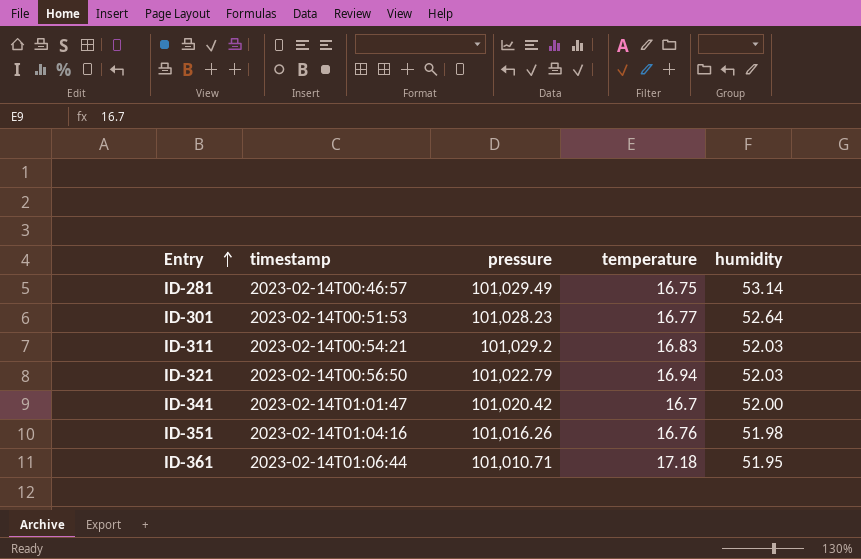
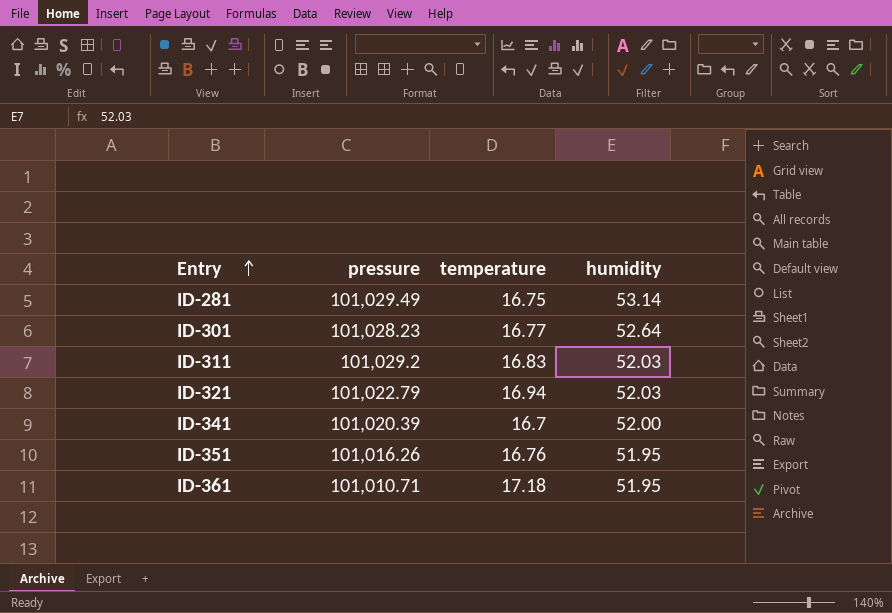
column timestamp | position: 2 -> none
ID-341 | pressure: 101,020.42 -> 101,020.39
ID-351 | humidity: 51.98 -> 51.95

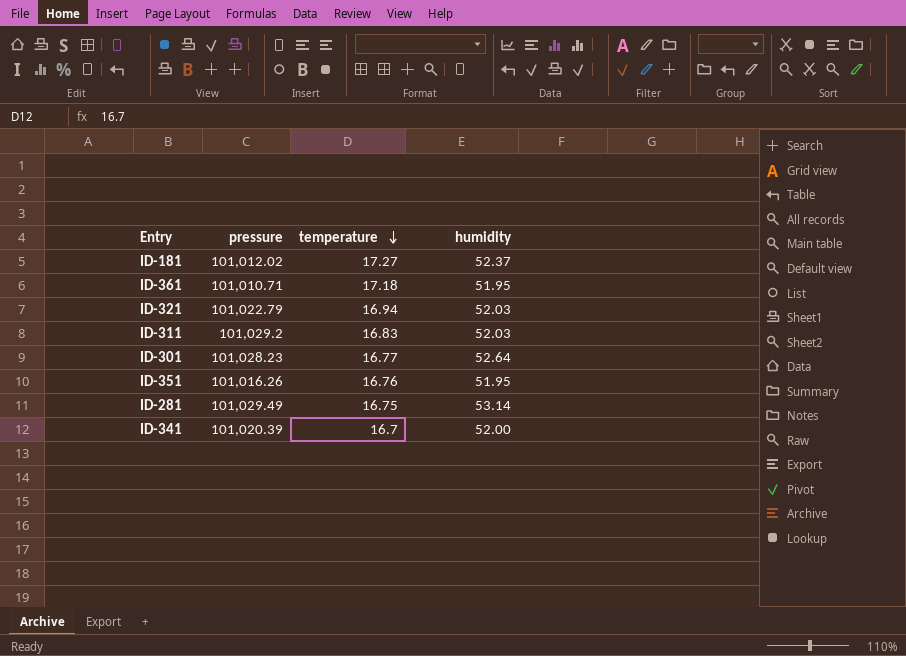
row order: Entry ascending -> temperature descending
row ID-181: none -> 101,012.02 | 17.27 | 52.37

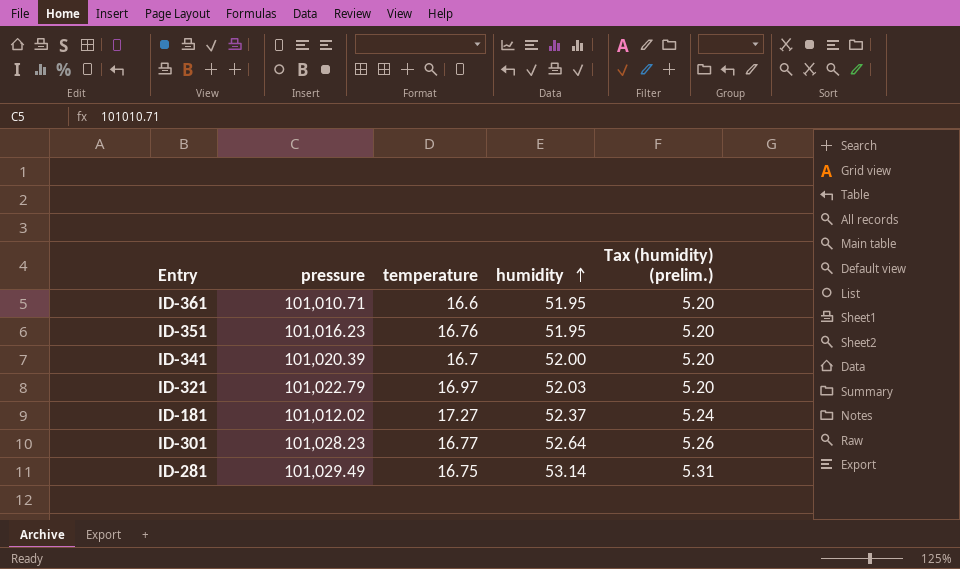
row order: temperature descending -> humidity ascending
column Tax (humidity) (prelim.) | formula: none -> [humidity] * 0.1
row ID-311: 101,029.2 | 16.83 | 52.03 -> none
ID-361 | temperature: 17.18 -> 16.6
ID-351 | pressure: 101,016.26 -> 101,016.23
ID-321 | temperature: 16.94 -> 16.97

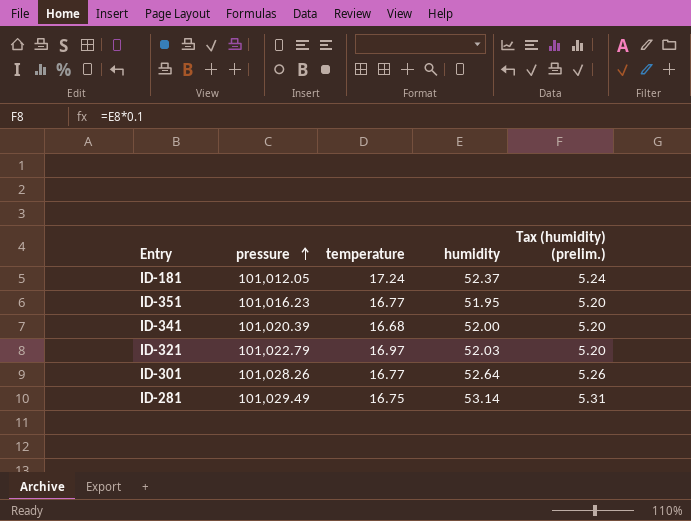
row order: humidity ascending -> pressure ascending
row ID-361: 101,010.71 | 16.6 | 51.95 | 5.20 -> none
ID-181 | pressure: 101,012.02 -> 101,012.05
ID-181 | temperature: 17.27 -> 17.24
ID-351 | temperature: 16.76 -> 16.77
ID-341 | temperature: 16.7 -> 16.68
ID-301 | pressure: 101,028.23 -> 101,028.26

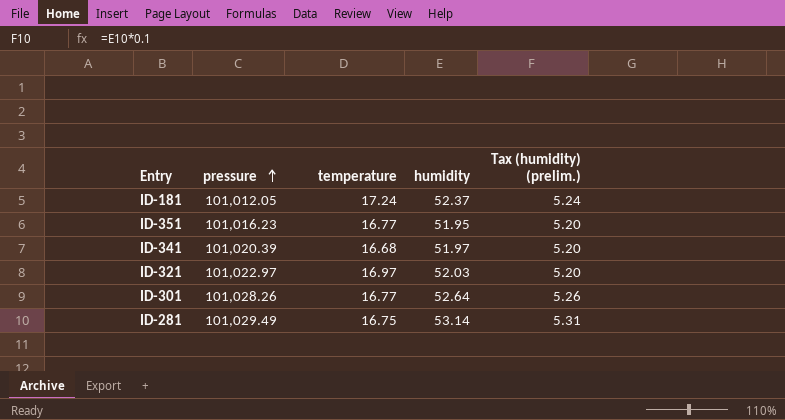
ID-341 | humidity: 52.00 -> 51.97
ID-321 | pressure: 101,022.79 -> 101,022.97

